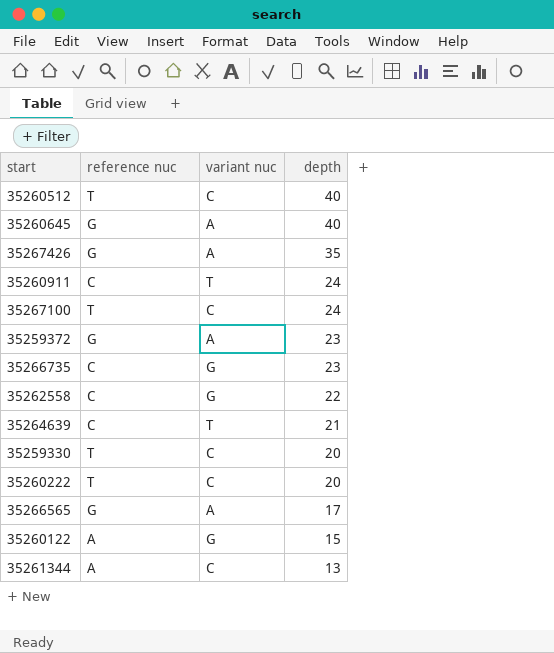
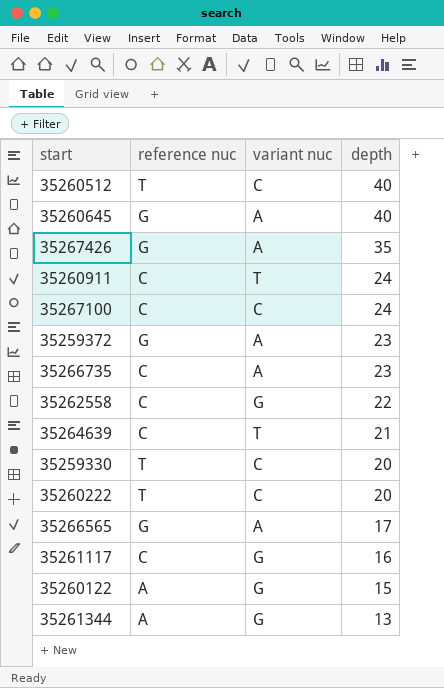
35267100 | reference nuc: T -> C
35266735 | variant nuc: G -> A
row 35261117: none -> C | G | 16
35261344 | variant nuc: C -> G

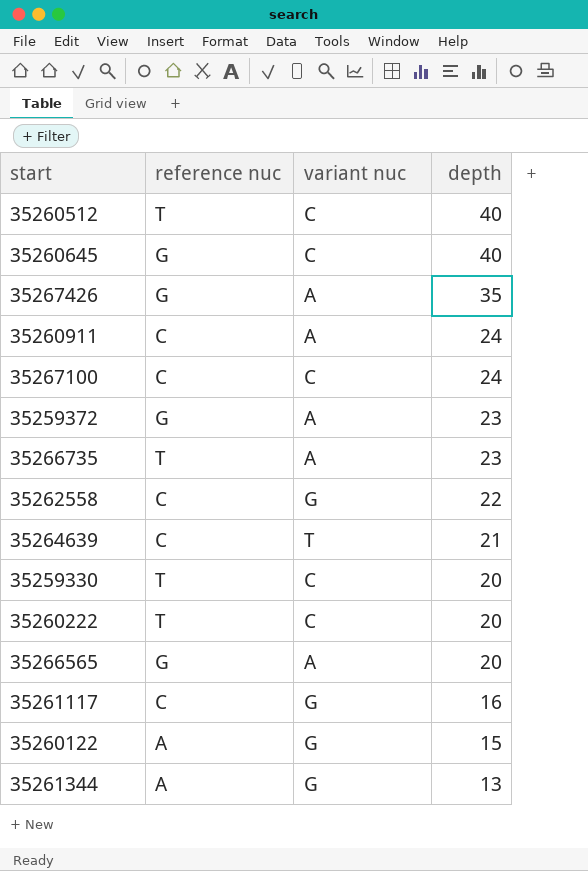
35260645 | variant nuc: A -> C
35260911 | variant nuc: T -> A
35266735 | reference nuc: C -> T
35266565 | depth: 17 -> 20

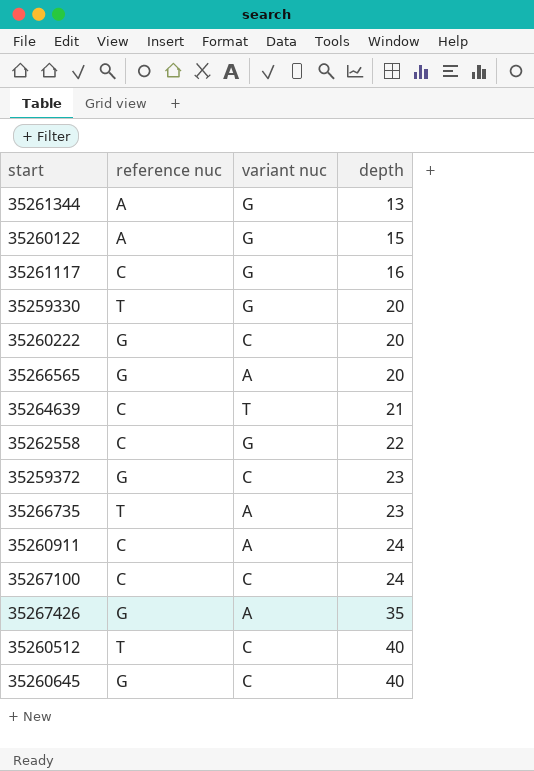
row order: depth descending -> depth ascending
35259330 | variant nuc: C -> G
35260222 | reference nuc: T -> G
35259372 | variant nuc: A -> C

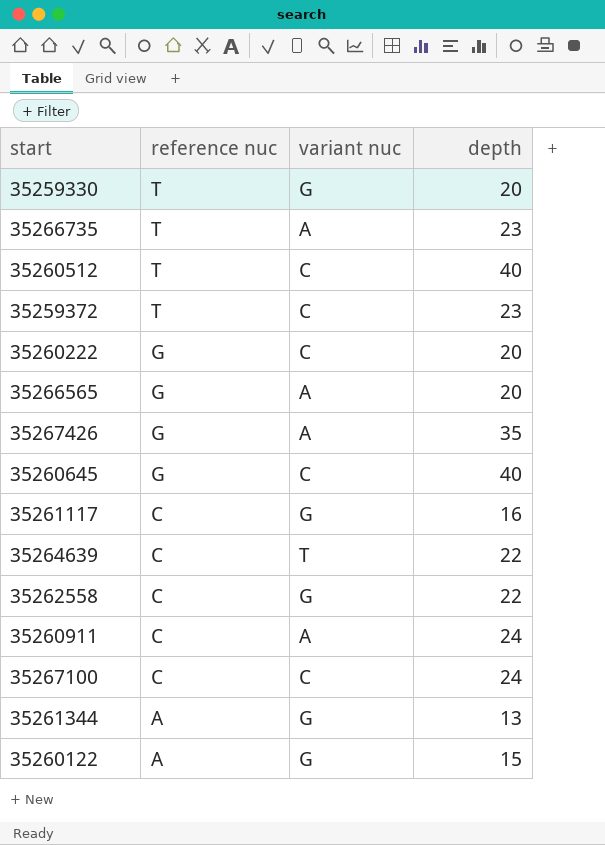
row order: depth ascending -> reference nuc descending
35259372 | reference nuc: G -> T
35264639 | depth: 21 -> 22

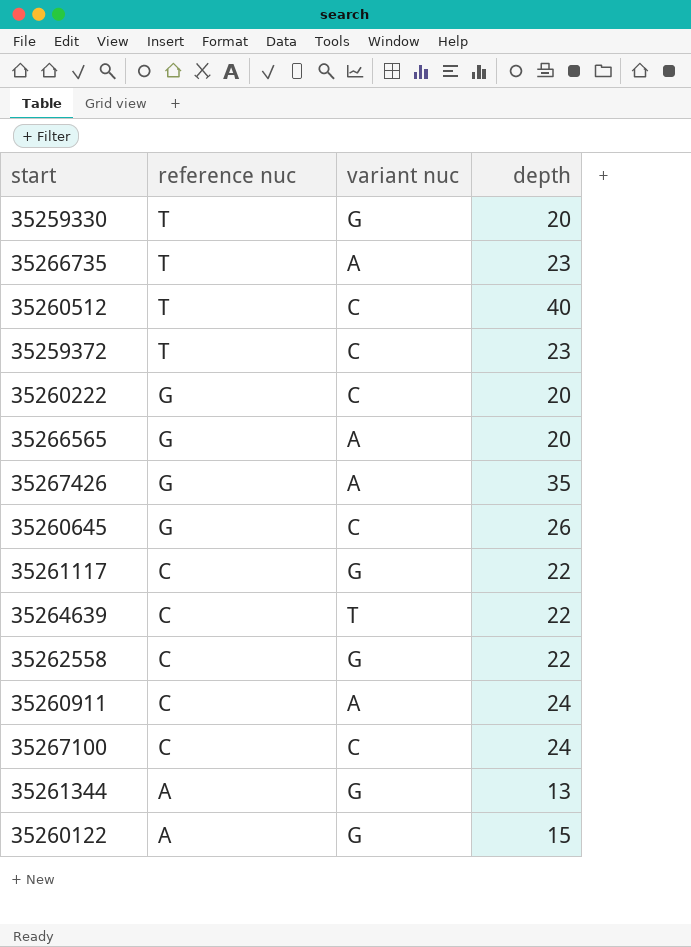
35260645 | depth: 40 -> 26
35261117 | depth: 16 -> 22

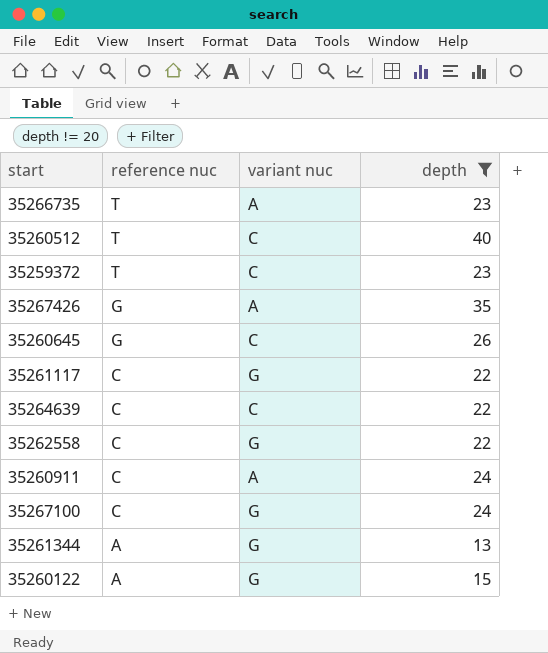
filter: none -> depth != 20
35264639 | variant nuc: T -> C
35267100 | variant nuc: C -> G

